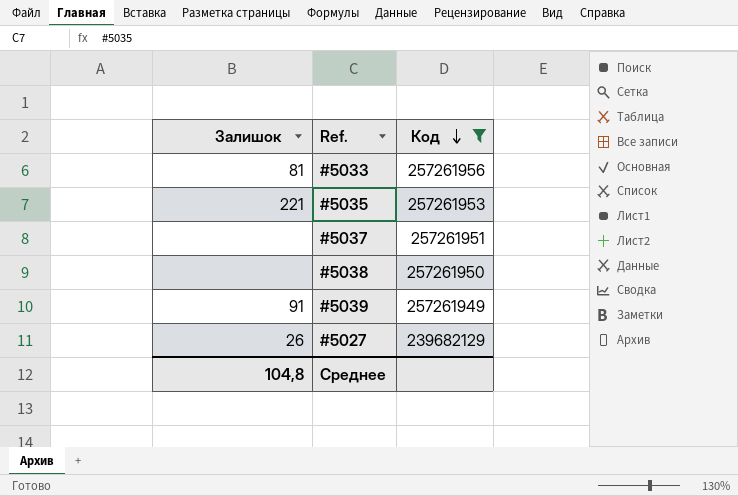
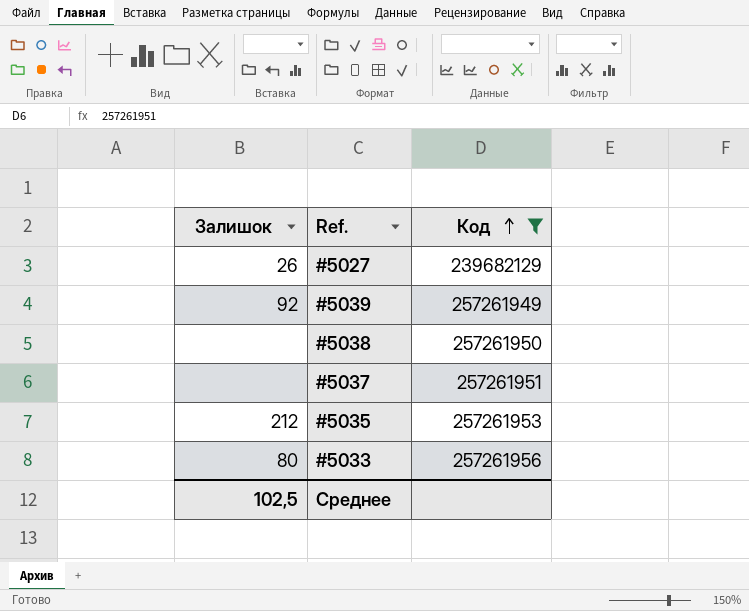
row order: Код descending -> Код ascending
#5039 | Залишок: 91 -> 92
#5035 | Залишок: 221 -> 212
#5033 | Залишок: 81 -> 80
Среднее | Залишок: 104,8 -> 102,5

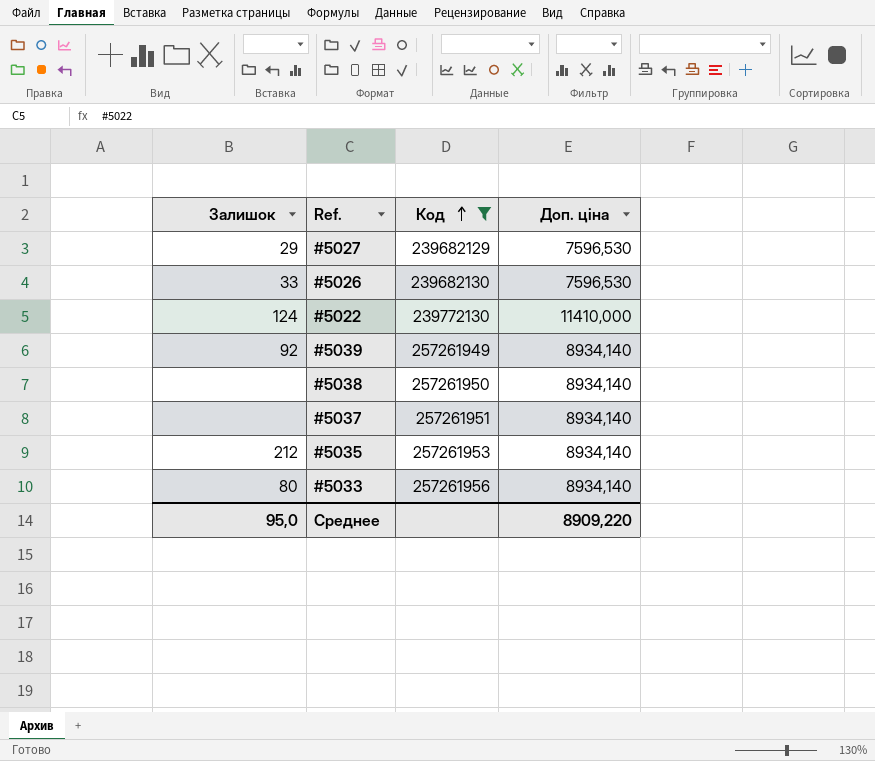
column Доп. ціна | position: none -> 4
#5027 | Залишок: 26 -> 29
row #5026: none -> 33 | 239682130 | 7596,530
row #5022: none -> 124 | 239772130 | 11410,000
Среднее | Залишок: 102,5 -> 95,0

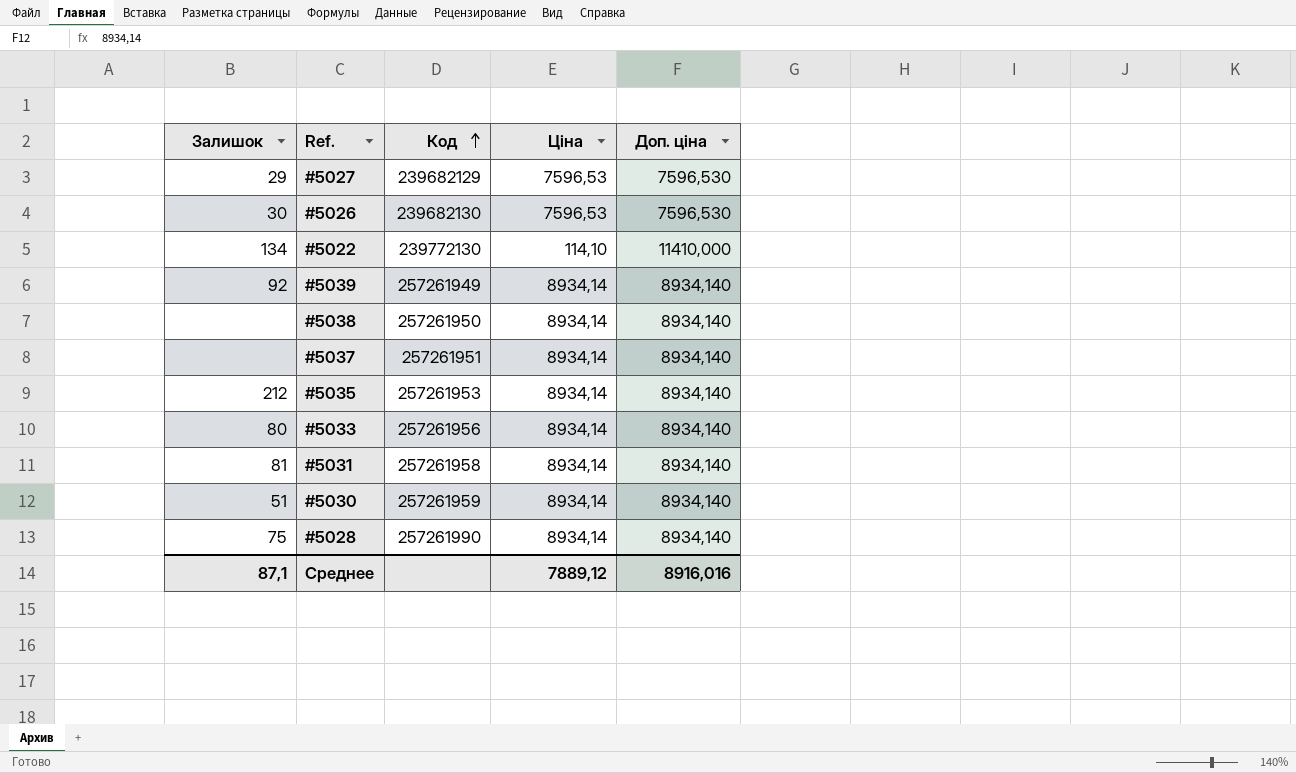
filter: Код <= 257261956 -> none
column Ціна | position: none -> 4
#5026 | Залишок: 33 -> 30
#5022 | Залишок: 124 -> 134
Среднее | Залишок: 95,0 -> 87,1
Среднее | Доп. ціна: 8909,220 -> 8916,016

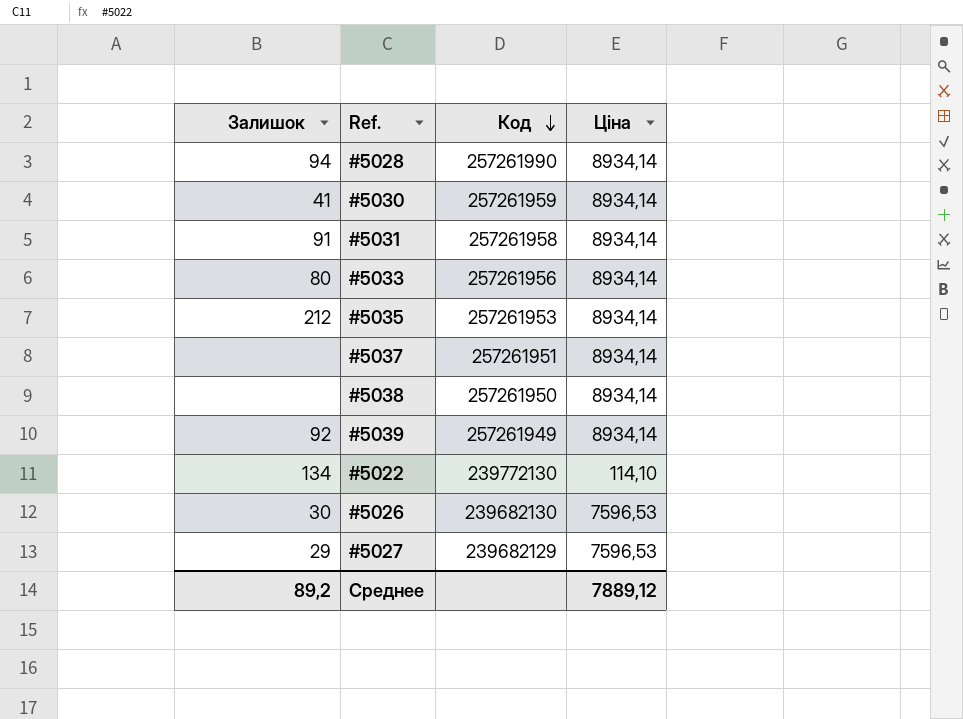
row order: Код ascending -> Код descending
column Доп. ціна | position: 5 -> none
#5028 | Залишок: 75 -> 94
#5030 | Залишок: 51 -> 41
#5031 | Залишок: 81 -> 91
Среднее | Залишок: 87,1 -> 89,2

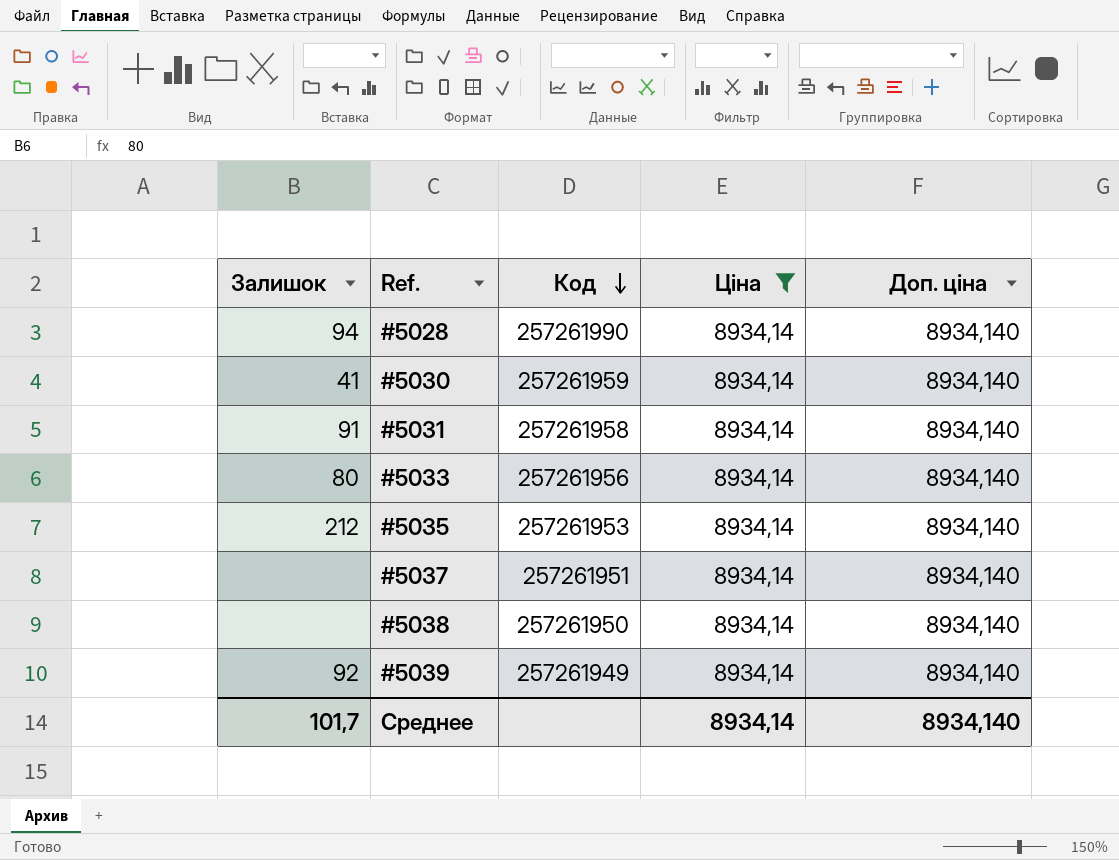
filter: none -> Ціна = 8934,14
column Доп. ціна | position: none -> 5
Среднее | Залишок: 89,2 -> 101,7
Среднее | Ціна: 7889,12 -> 8934,14

